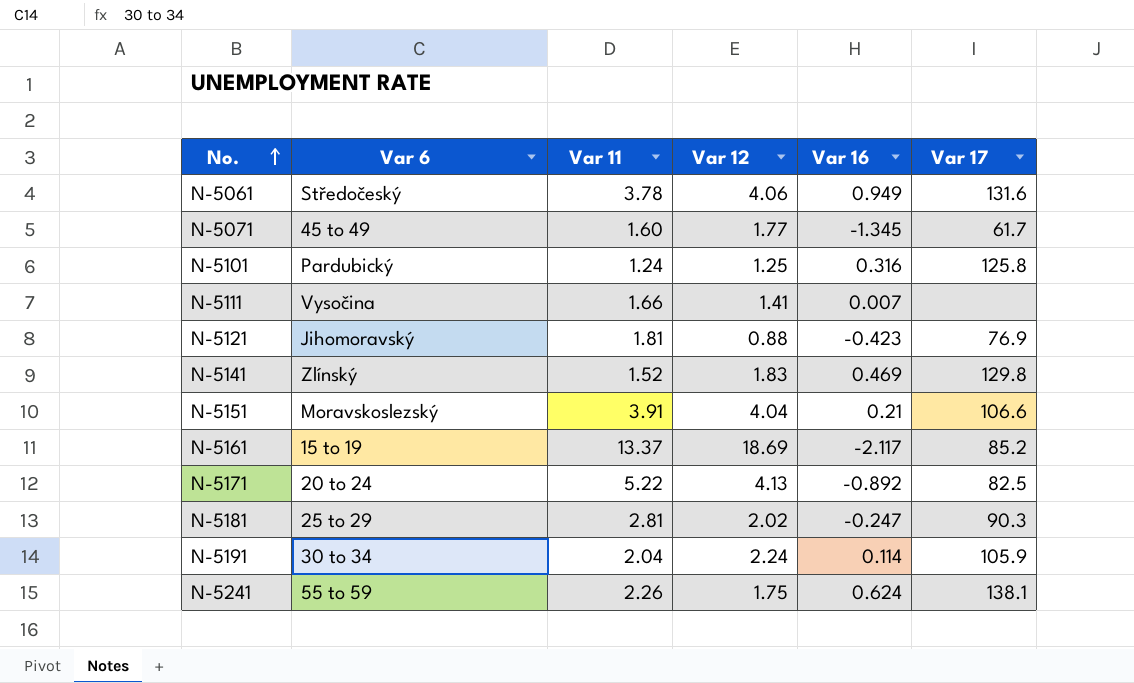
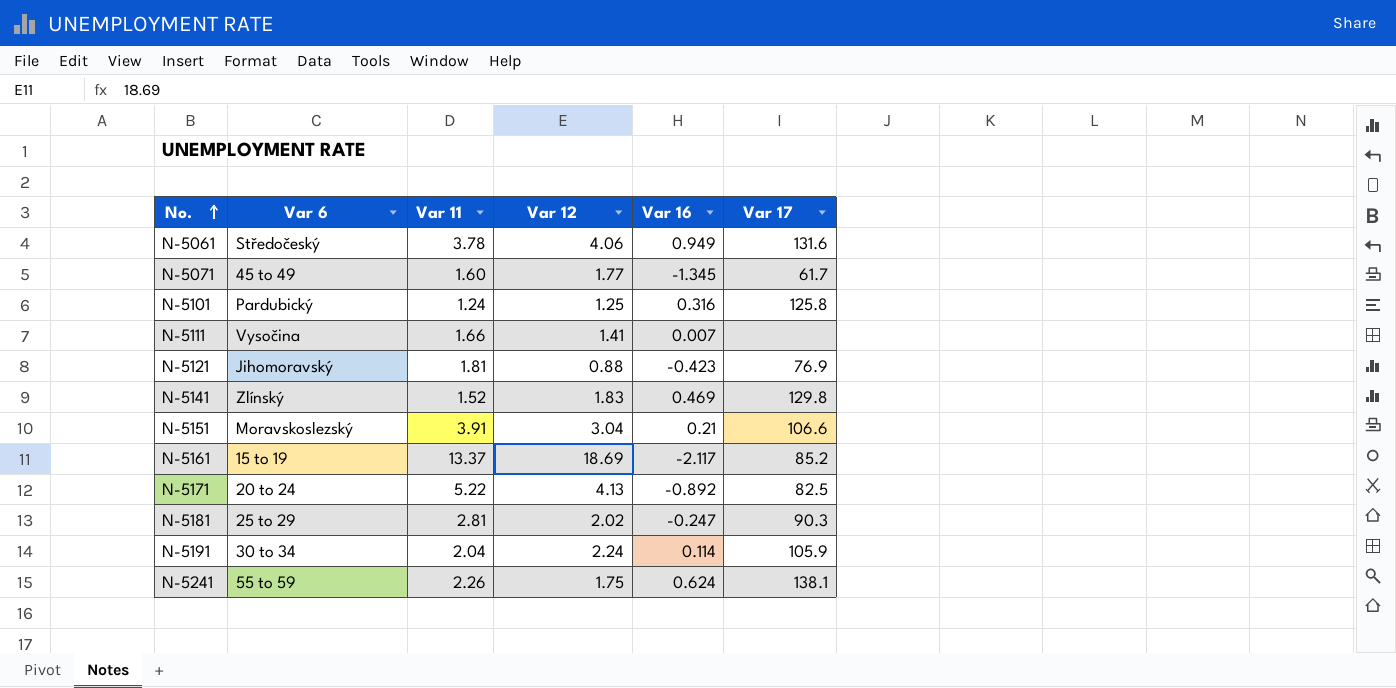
N-5151 | Var 12: 4.04 -> 3.04

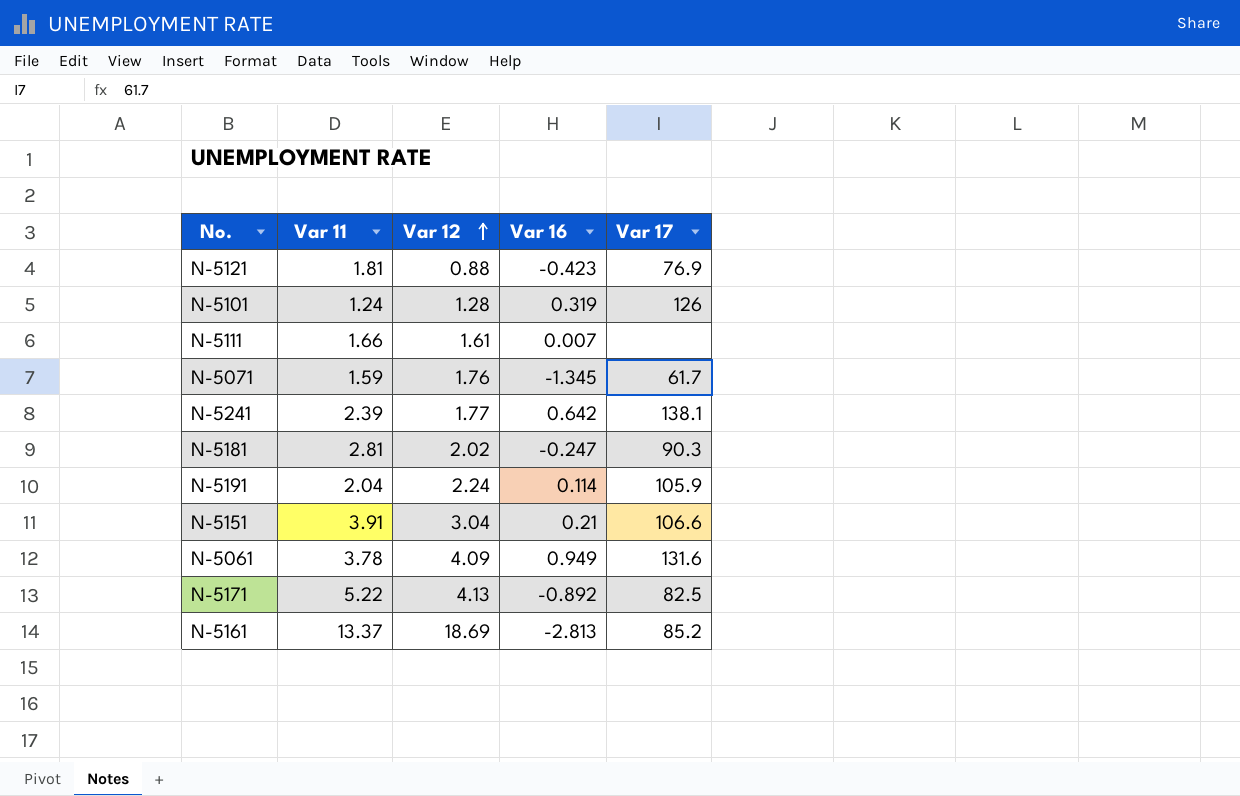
row order: No. ascending -> Var 12 ascending
column Var 6 | position: 2 -> none
row N-5141: Zlínský | 1.52 | 1.83 | 0.469 | 129.8 -> none
N-5101 | Var 12: 1.25 -> 1.28
N-5101 | Var 16: 0.316 -> 0.319
N-5101 | Var 17: 125.8 -> 126
N-5111 | Var 12: 1.41 -> 1.61
N-5071 | Var 11: 1.60 -> 1.59
N-5071 | Var 12: 1.77 -> 1.76
N-5241 | Var 11: 2.26 -> 2.39
N-5241 | Var 12: 1.75 -> 1.77
N-5241 | Var 16: 0.624 -> 0.642
N-5061 | Var 12: 4.06 -> 4.09
N-5161 | Var 16: -2.117 -> -2.813

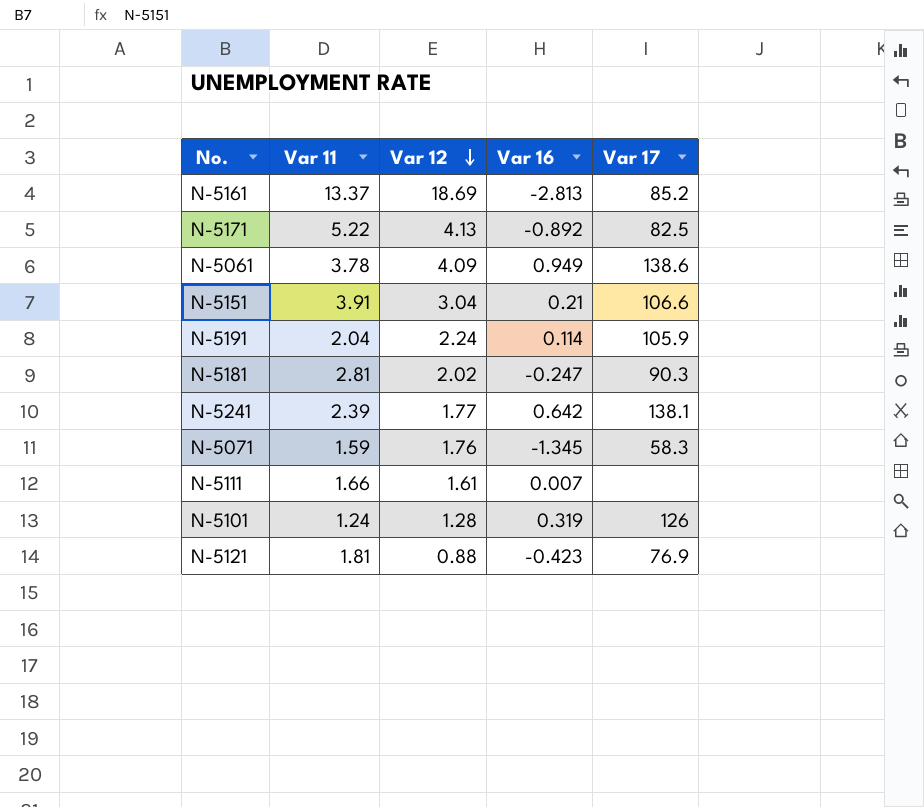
row order: Var 12 ascending -> Var 12 descending
N-5061 | Var 17: 131.6 -> 138.6
N-5071 | Var 17: 61.7 -> 58.3

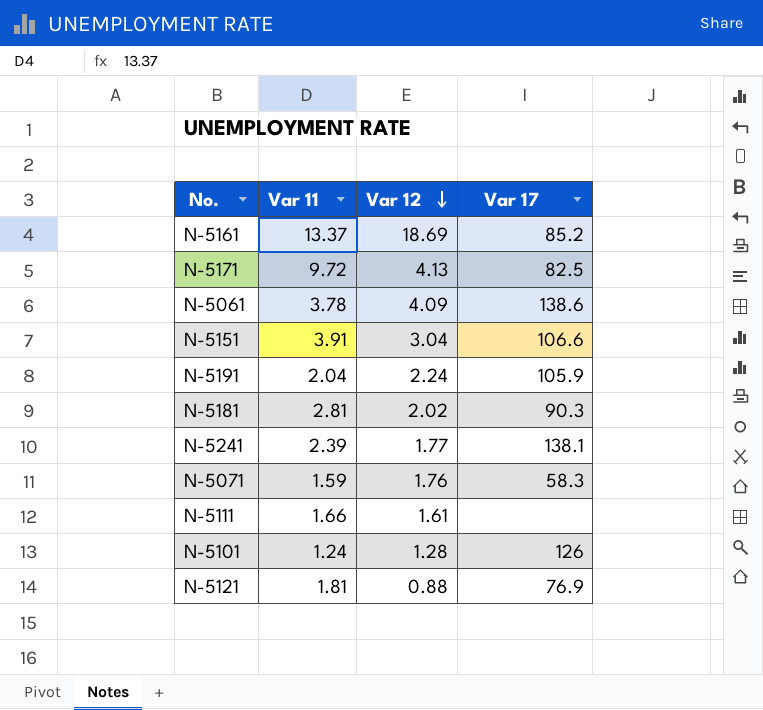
column Var 16 | position: 4 -> none
N-5171 | Var 11: 5.22 -> 9.72

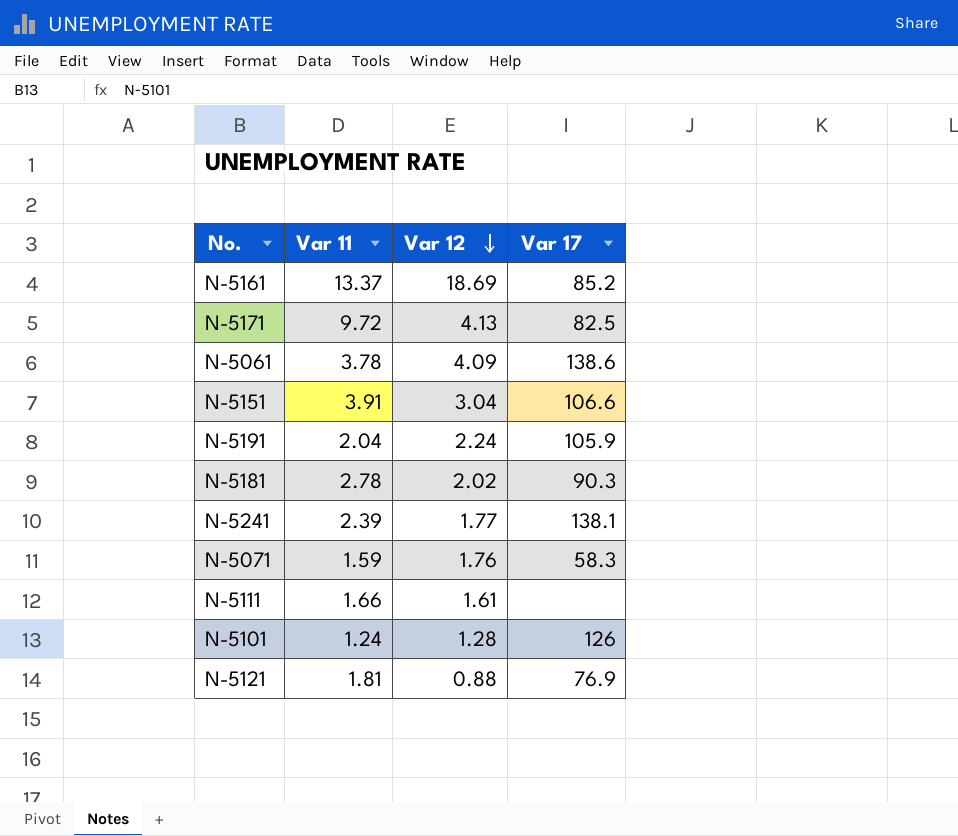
N-5181 | Var 11: 2.81 -> 2.78

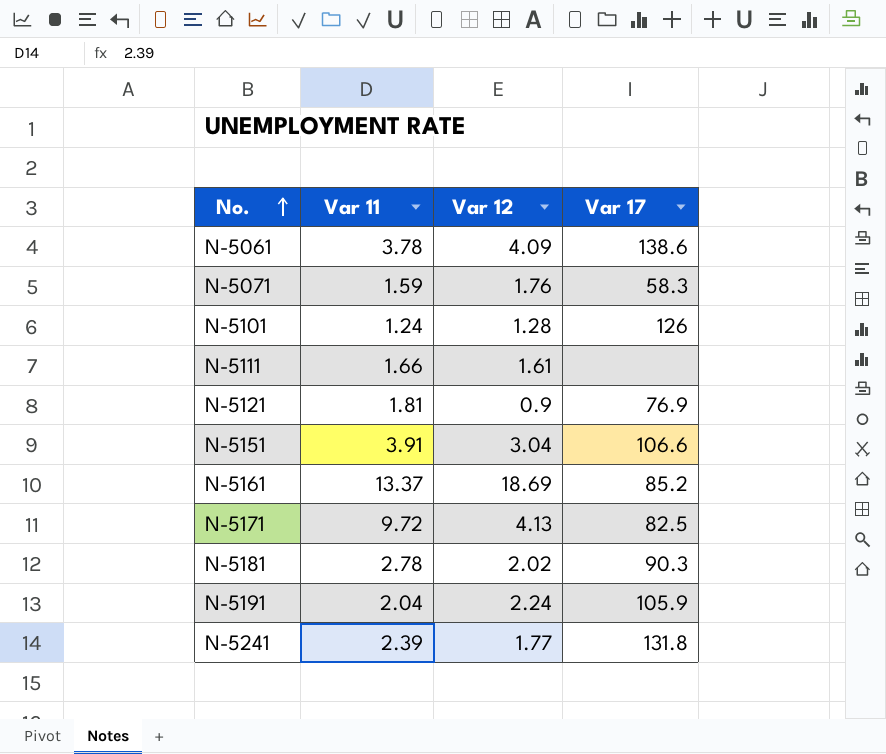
row order: Var 12 descending -> No. ascending
N-5121 | Var 12: 0.88 -> 0.9
N-5241 | Var 17: 138.1 -> 131.8

